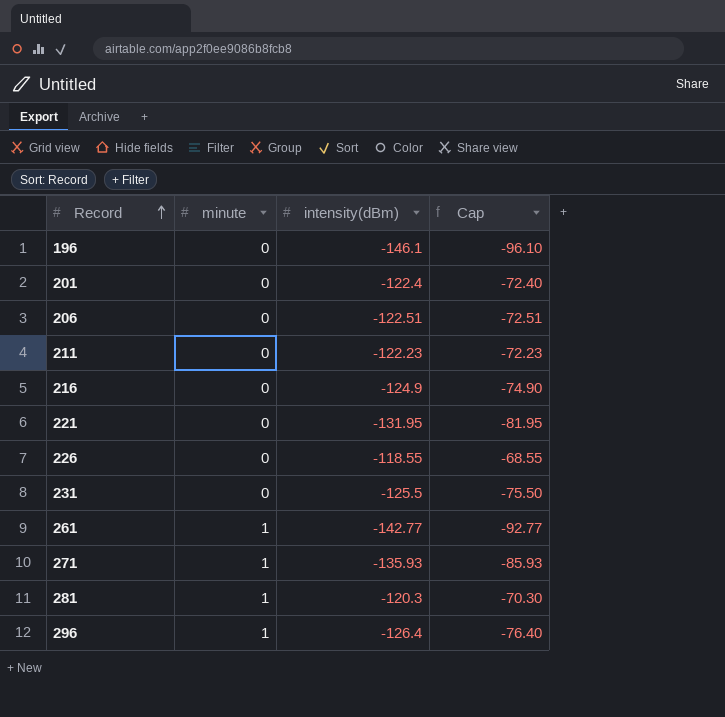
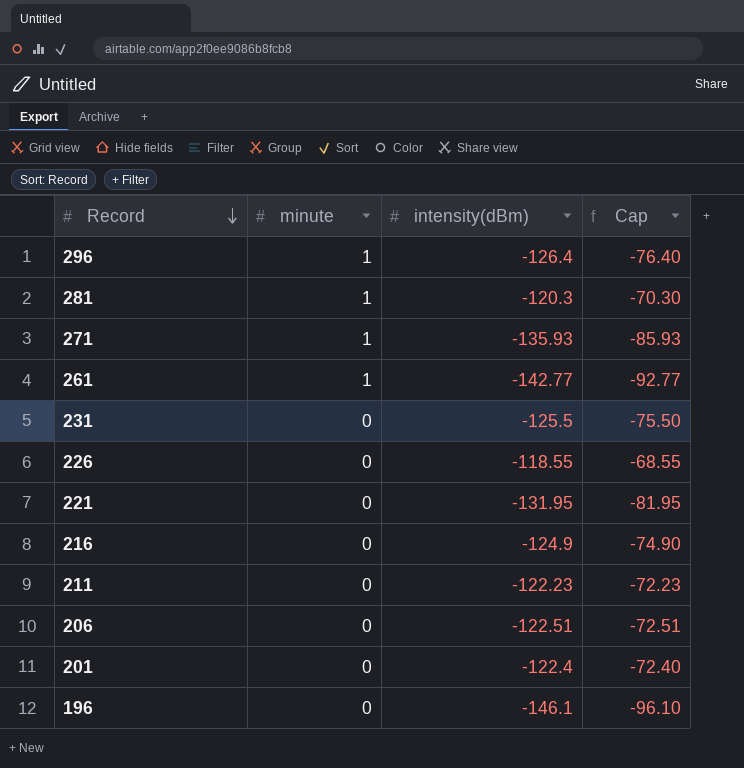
row order: Record ascending -> Record descending

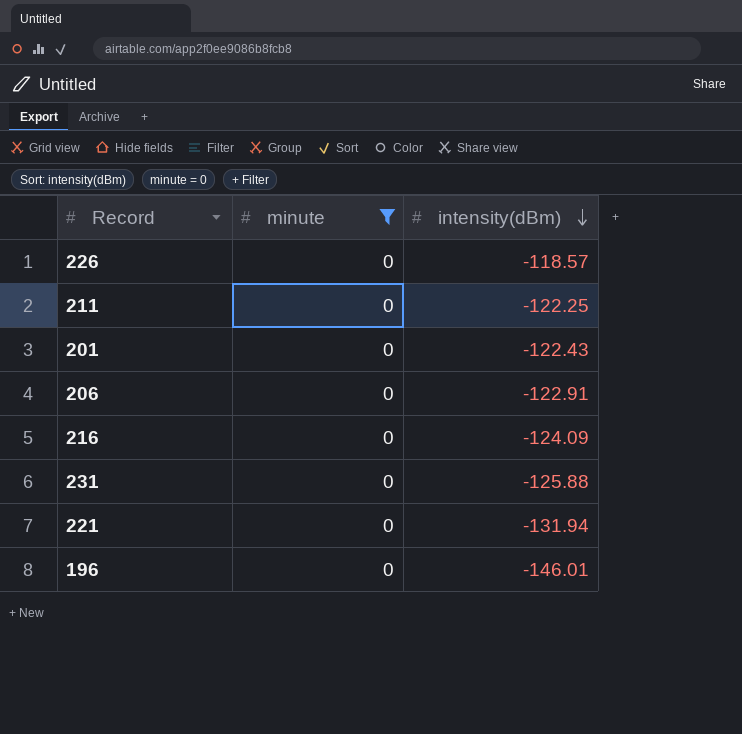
filter: none -> minute = 0
row order: Record descending -> intensity(dBm) descending
column Cap | formula: [intensity(dBm)] + 50 -> none
226 | intensity(dBm): -118.55 -> -118.57
211 | intensity(dBm): -122.23 -> -122.25
201 | intensity(dBm): -122.4 -> -122.43
206 | intensity(dBm): -122.51 -> -122.91
216 | intensity(dBm): -124.9 -> -124.09
231 | intensity(dBm): -125.5 -> -125.88
221 | intensity(dBm): -131.95 -> -131.94
196 | intensity(dBm): -146.1 -> -146.01

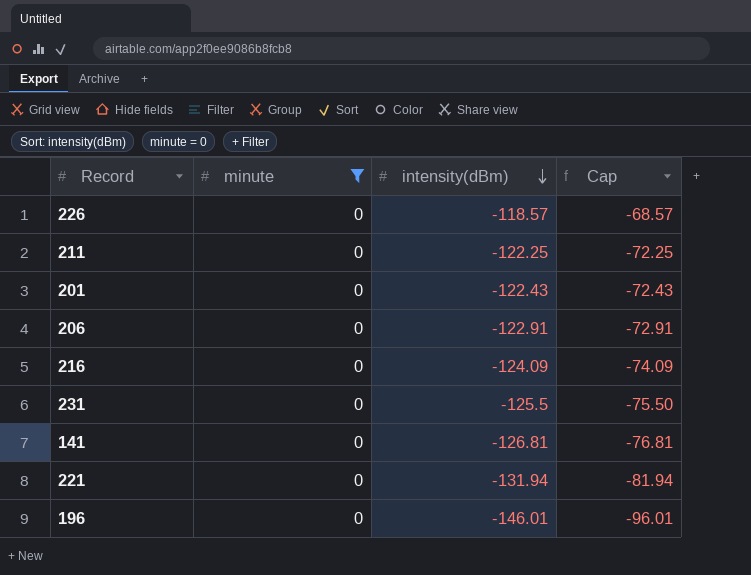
column Cap | formula: none -> [intensity(dBm)] + 50
231 | intensity(dBm): -125.88 -> -125.5
row 141: none -> 0 | -126.81 | -76.81

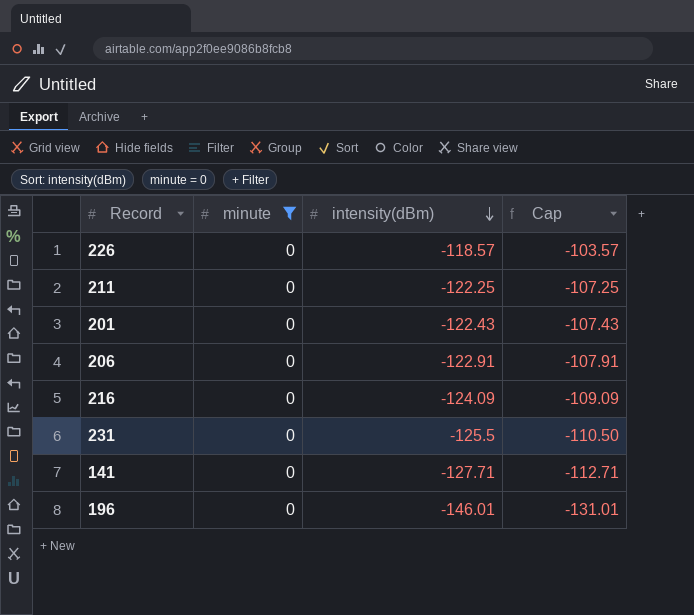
column Cap | formula: [intensity(dBm)] + 50 -> [intensity(dBm)] + 15
row 221: 0 | -131.94 | -81.94 -> none
141 | intensity(dBm): -126.81 -> -127.71

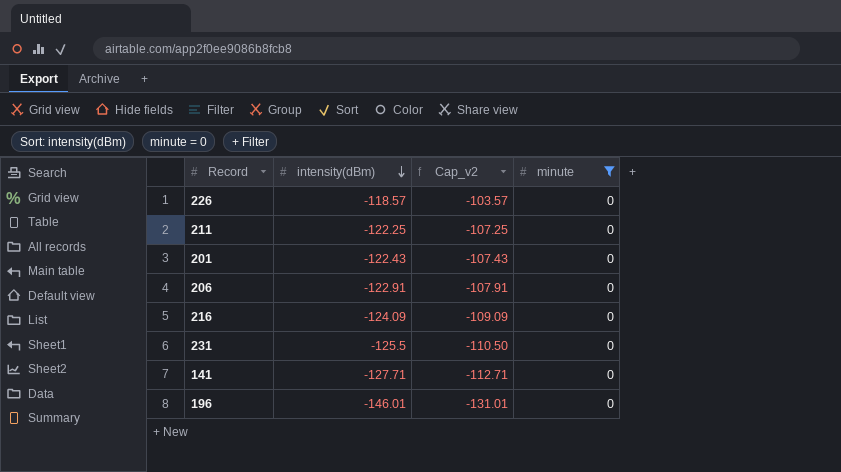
column name: Cap -> Cap_v2
column minute | position: 2 -> 4

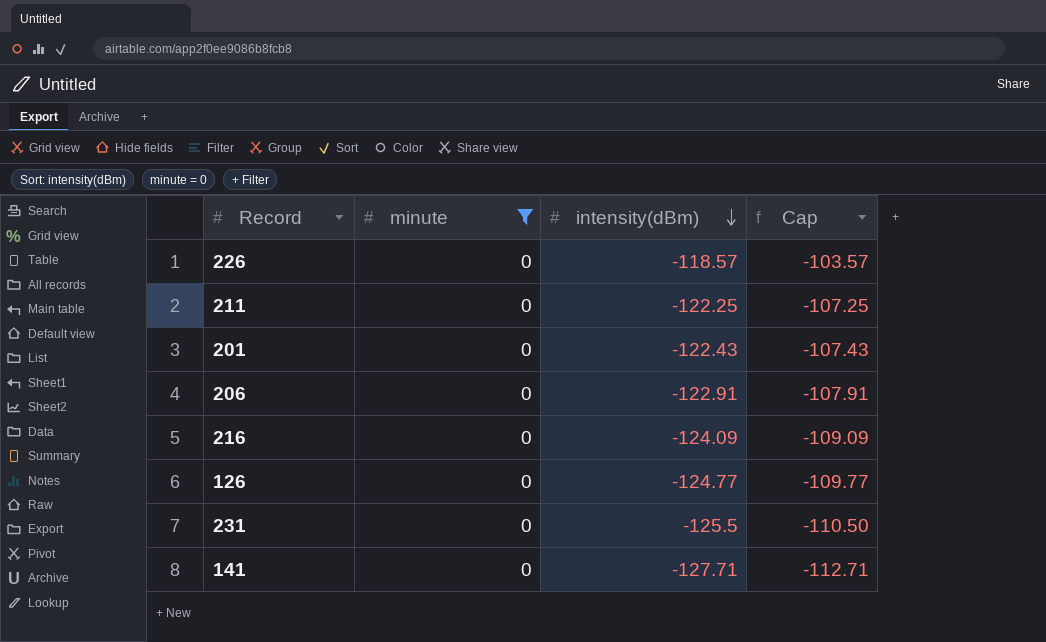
column minute | position: 4 -> 2
column name: Cap_v2 -> Cap
row 196: -146.01 | -131.01 | 0 -> none
row 126: none -> 0 | -124.77 | -109.77

